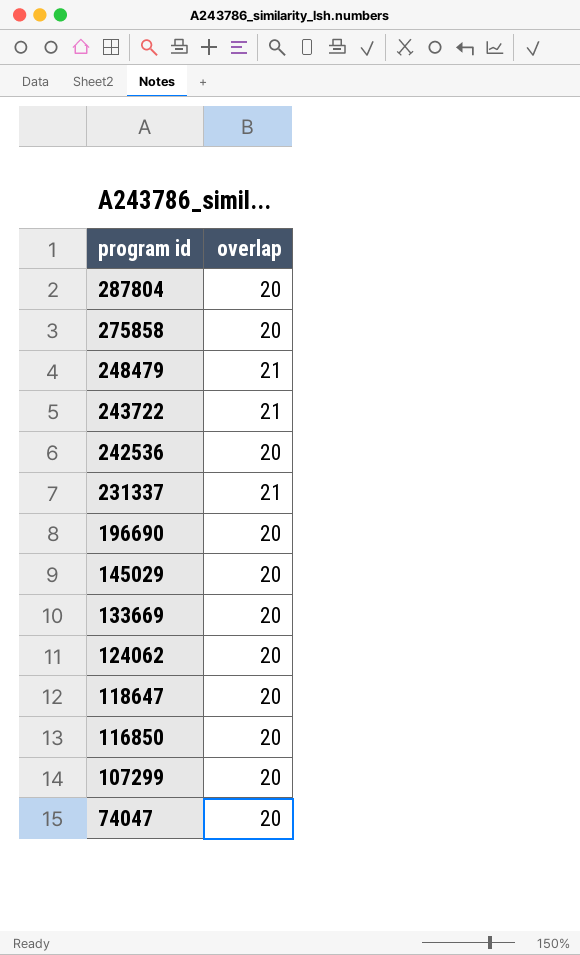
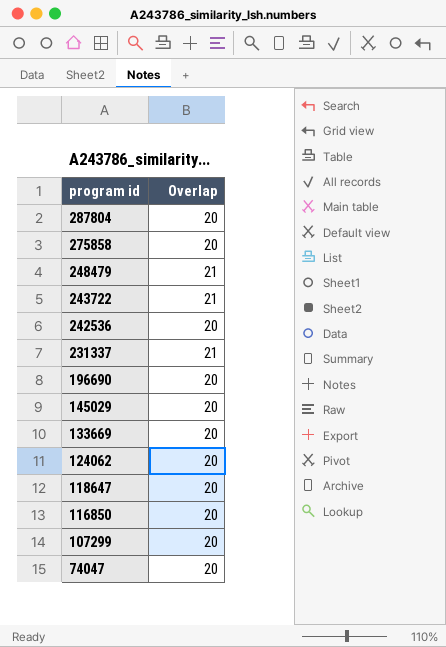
column name: overlap -> Overlap

